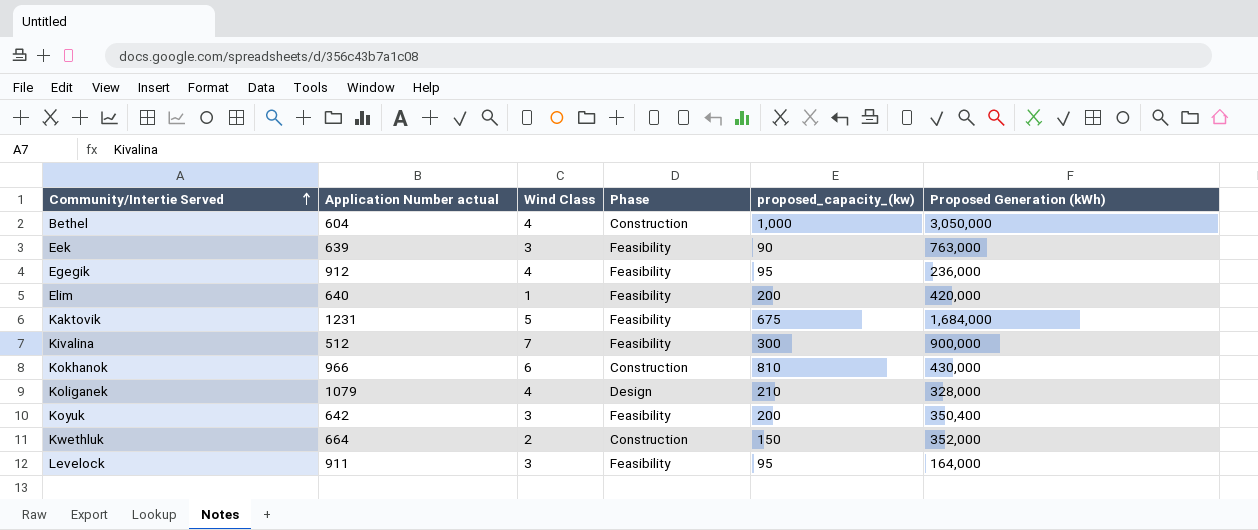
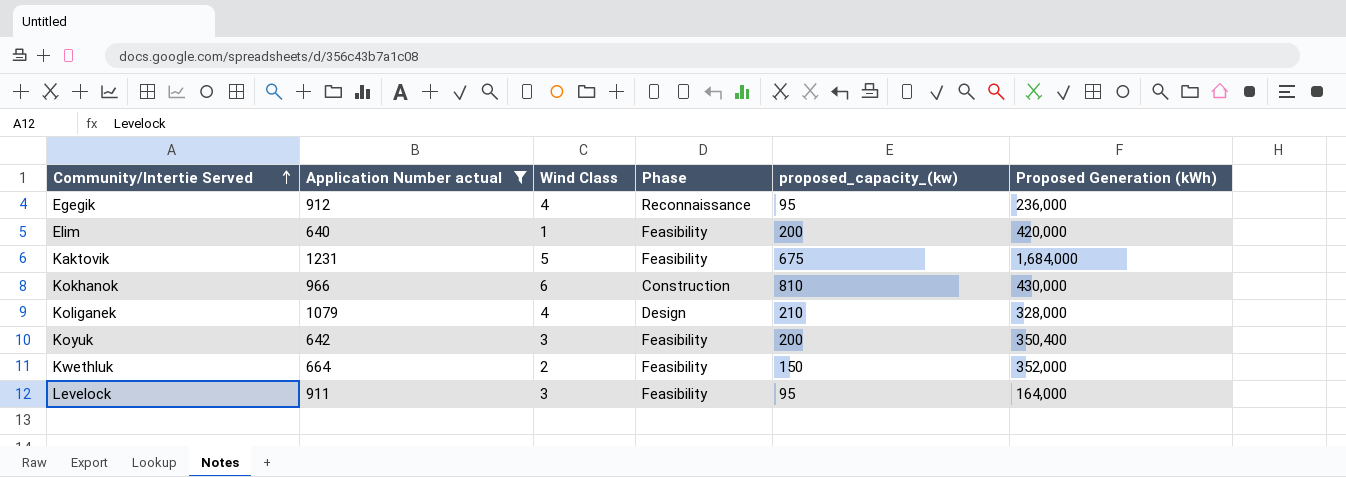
filter: none -> Application Number actual >= 640
Egegik | Phase: Feasibility -> Reconnaissance
Kwethluk | Phase: Construction -> Feasibility

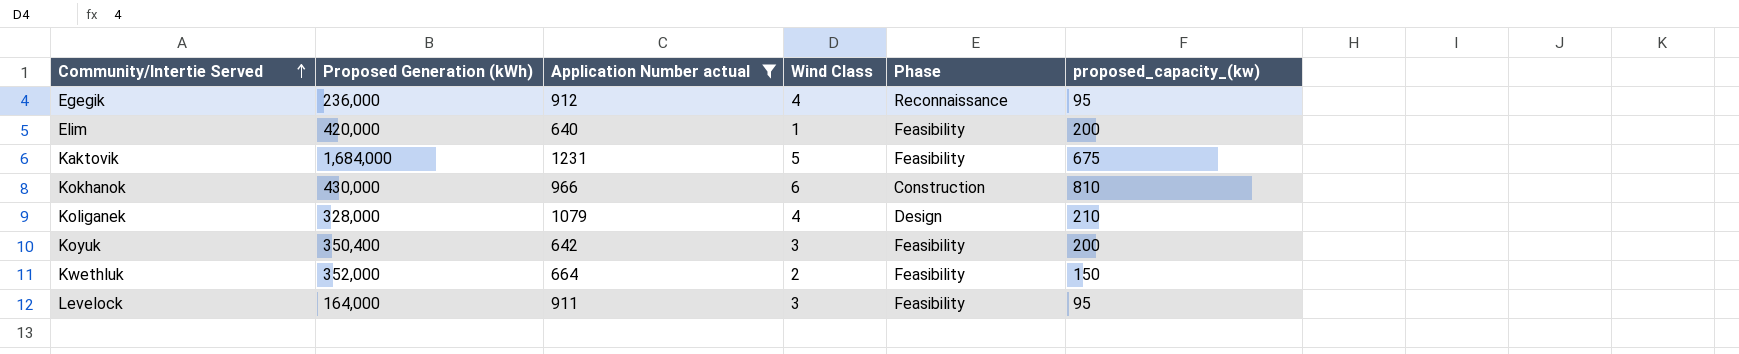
column Proposed Generation (kWh) | position: 6 -> 2

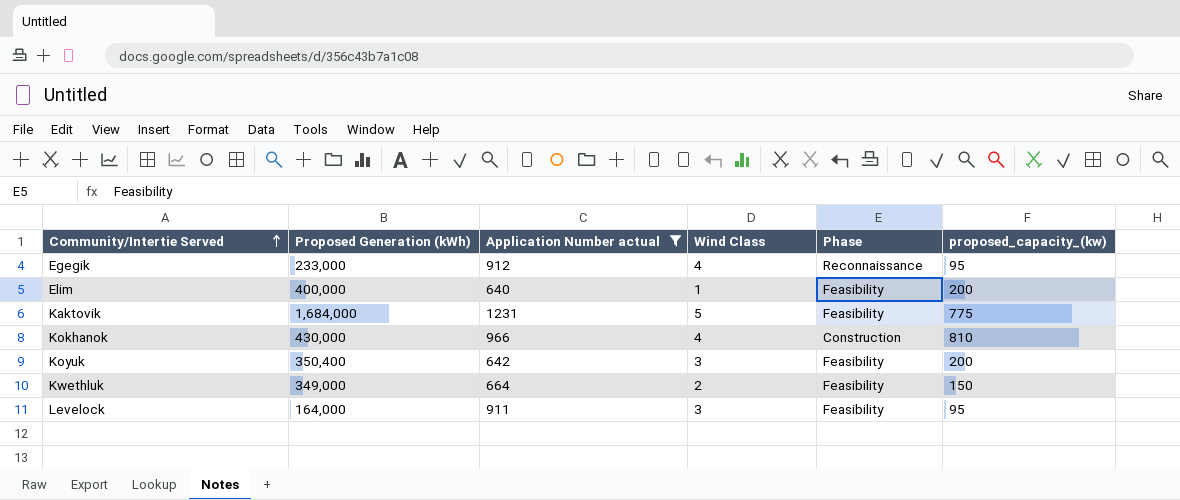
row Koliganek: 328,000 | 1079 | 4 | Design | 210 -> none
Egegik | Proposed Generation (kWh): 236,000 -> 233,000
Elim | Proposed Generation (kWh): 420,000 -> 400,000
Kaktovik | proposed_capacity_(kw): 675 -> 775
Kokhanok | Wind Class: 6 -> 4
Kwethluk | Proposed Generation (kWh): 352,000 -> 349,000

